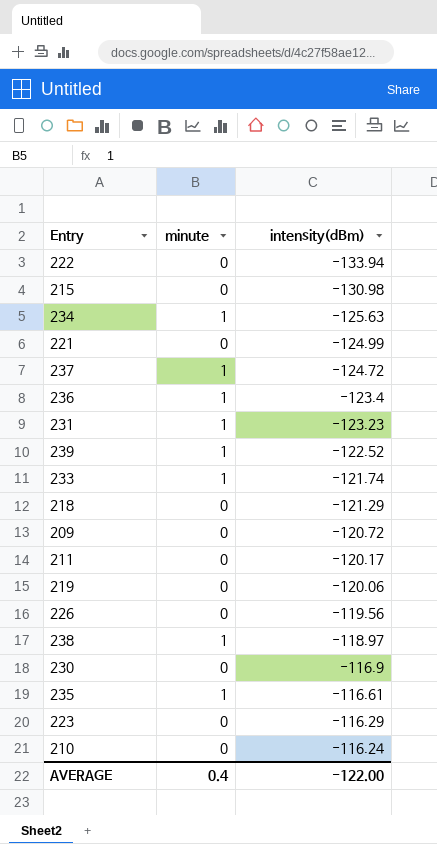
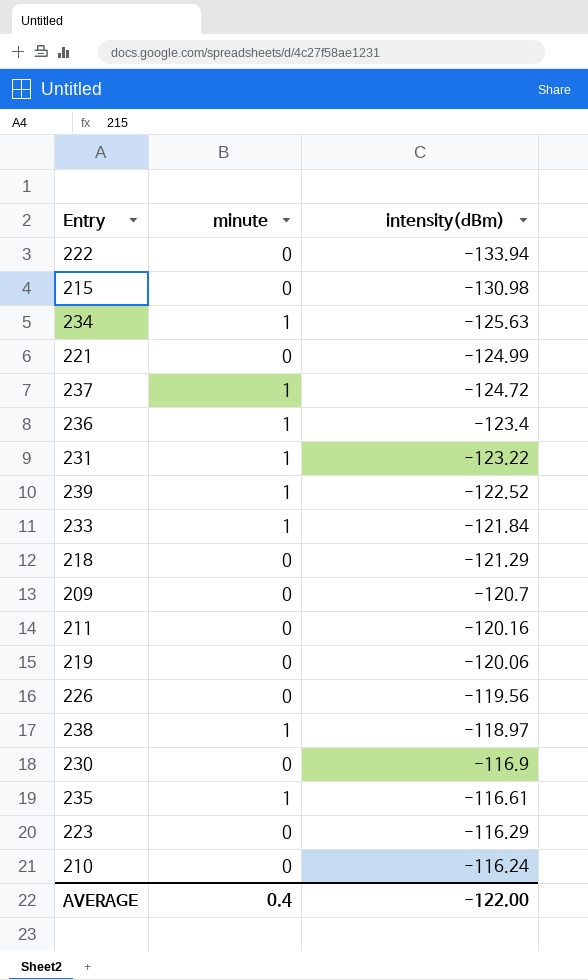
231 | intensity(dBm): -123.23 -> -123.22
233 | intensity(dBm): -121.74 -> -121.84
209 | intensity(dBm): -120.72 -> -120.7
211 | intensity(dBm): -120.17 -> -120.16

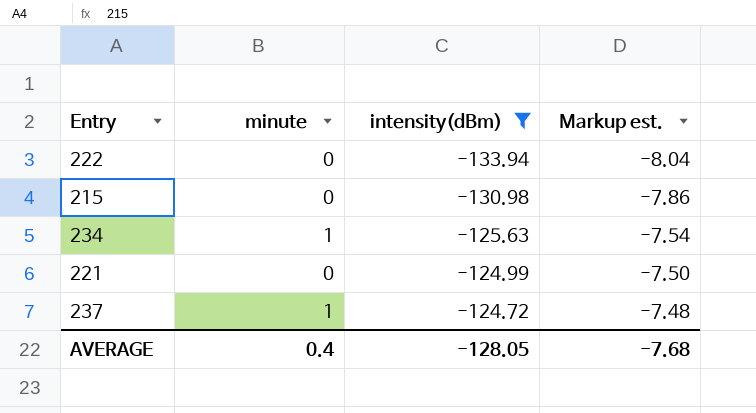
filter: none -> intensity(dBm) <= -124.72
column Markup est. | formula: none -> [intensity(dBm)] * 0.06
AVERAGE | intensity(dBm): -122.00 -> -128.05

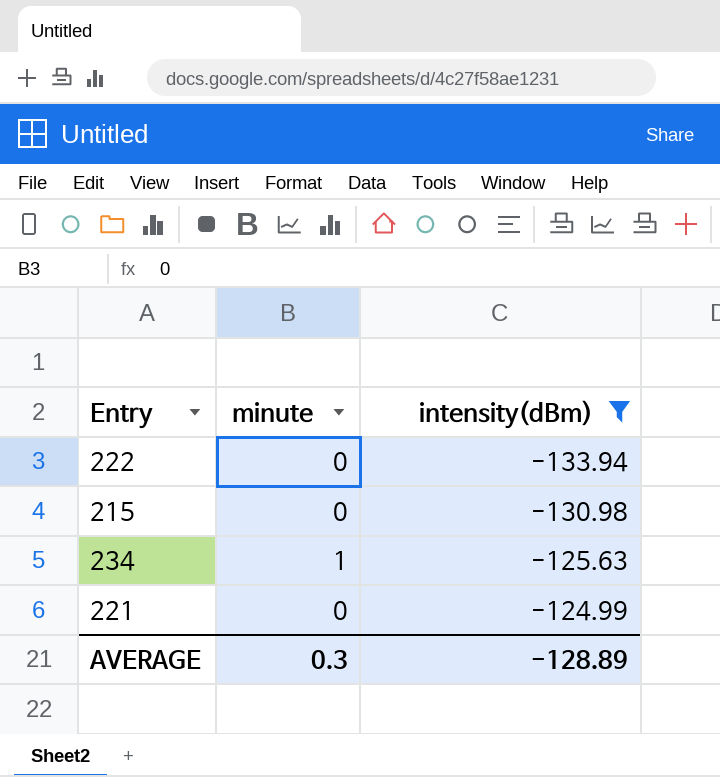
column Markup est. | formula: [intensity(dBm)] * 0.06 -> none
row 237: 1 | -124.72 | -7.48 -> none
AVERAGE | minute: 0.4 -> 0.3
AVERAGE | intensity(dBm): -128.05 -> -128.89

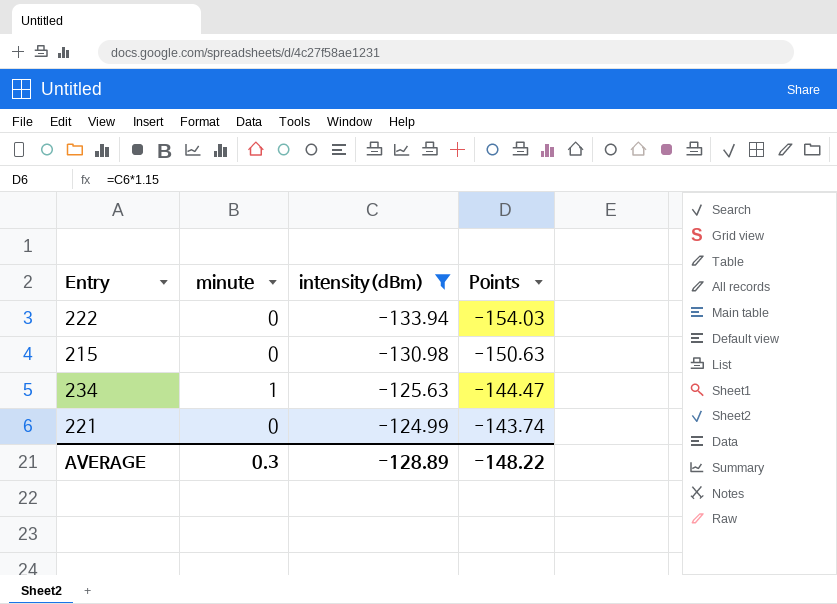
column Points | formula: none -> [intensity(dBm)] * 1.15

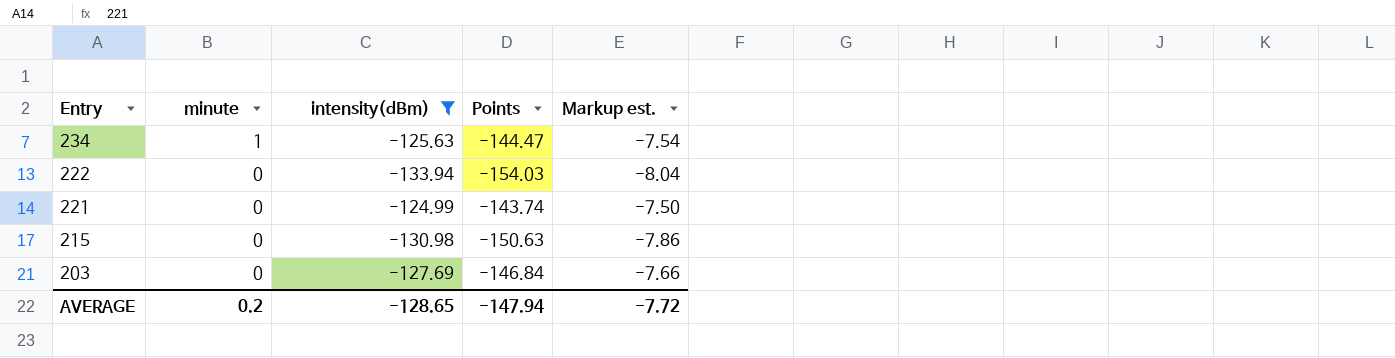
row order: intensity(dBm) ascending -> Entry descending
column Markup est. | formula: none -> [intensity(dBm)] * 0.06
row 203: none -> 0 | -127.69 | -146.84 | -7.66
AVERAGE | minute: 0.3 -> 0.2
AVERAGE | intensity(dBm): -128.89 -> -128.65
AVERAGE | Points: -148.22 -> -147.94

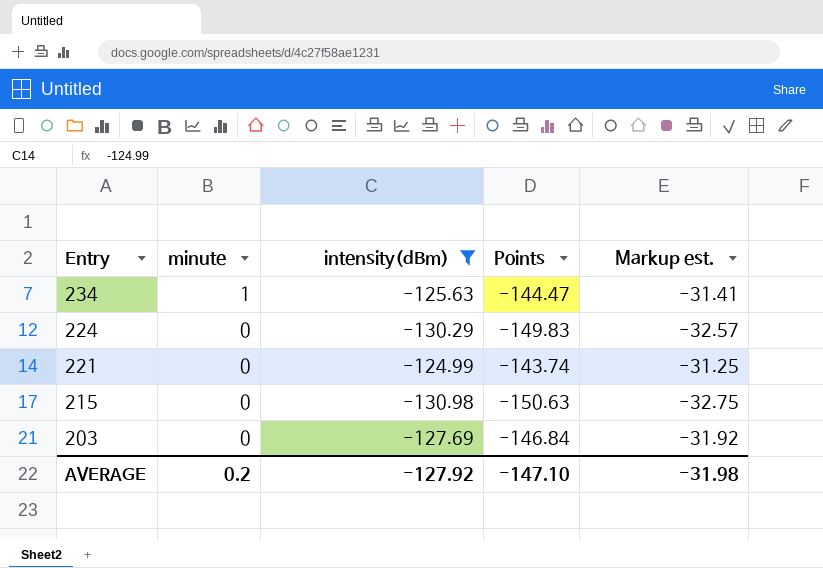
column Markup est. | formula: [intensity(dBm)] * 0.06 -> [intensity(dBm)] * 0.25
row 222: 0 | -133.94 | -154.03 | -8.04 -> none
row 224: none -> 0 | -130.29 | -149.83 | -32.57
AVERAGE | intensity(dBm): -128.65 -> -127.92
AVERAGE | Points: -147.94 -> -147.10
AVERAGE | Markup est.: -7.72 -> -31.98

